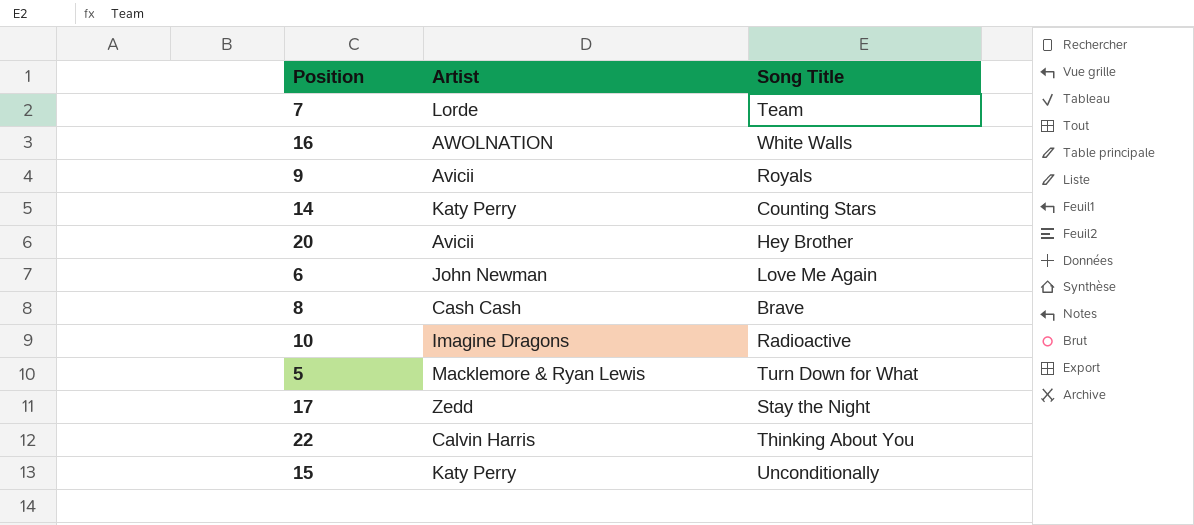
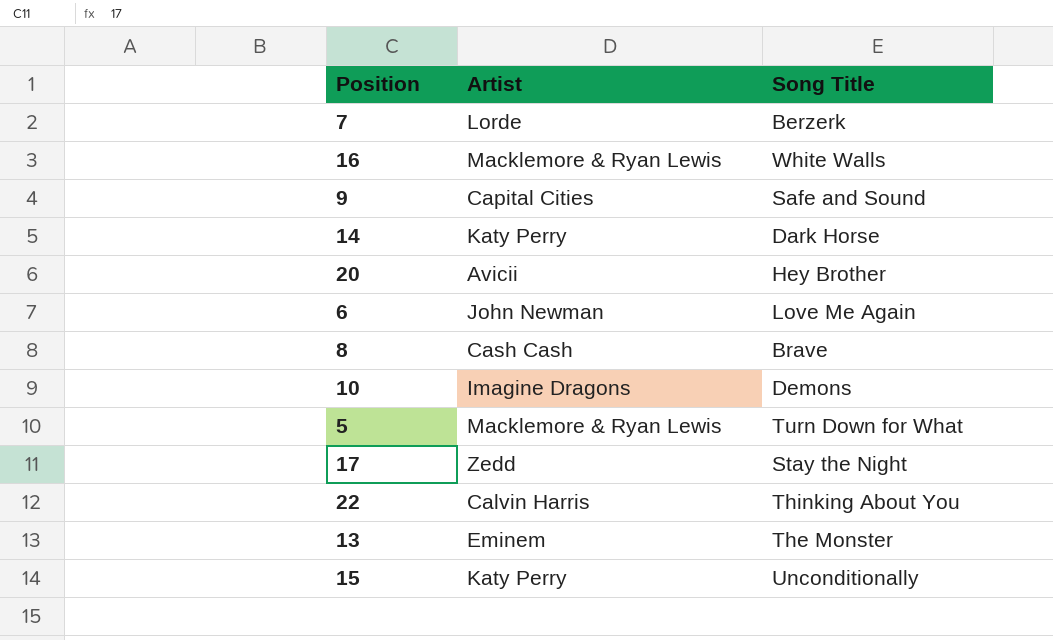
7 | Song Title: Team -> Berzerk
16 | Artist: AWOLNATION -> Macklemore & Ryan Lewis
9 | Artist: Avicii -> Capital Cities
9 | Song Title: Royals -> Safe and Sound
14 | Song Title: Counting Stars -> Dark Horse
10 | Song Title: Radioactive -> Demons
row 13: none -> Eminem | The Monster

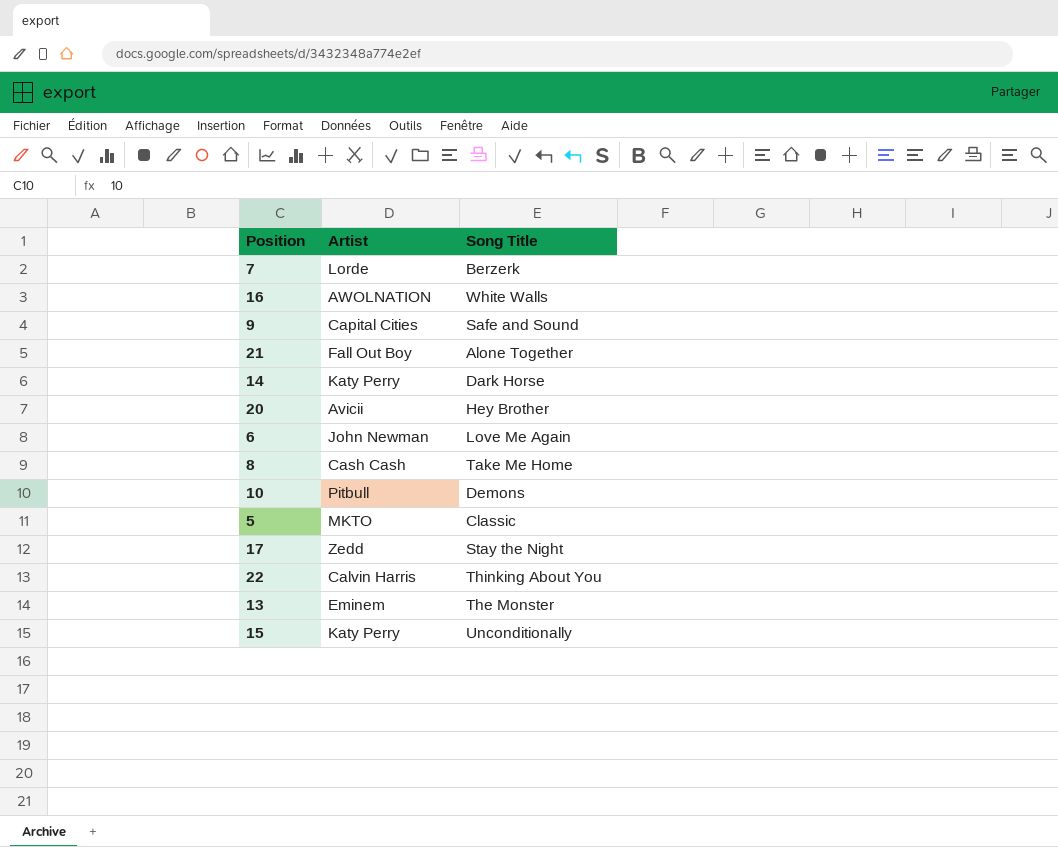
16 | Artist: Macklemore & Ryan Lewis -> AWOLNATION
row 21: none -> Fall Out Boy | Alone Together
8 | Song Title: Brave -> Take Me Home
10 | Artist: Imagine Dragons -> Pitbull
5 | Artist: Macklemore & Ryan Lewis -> MKTO
5 | Song Title: Turn Down for What -> Classic

